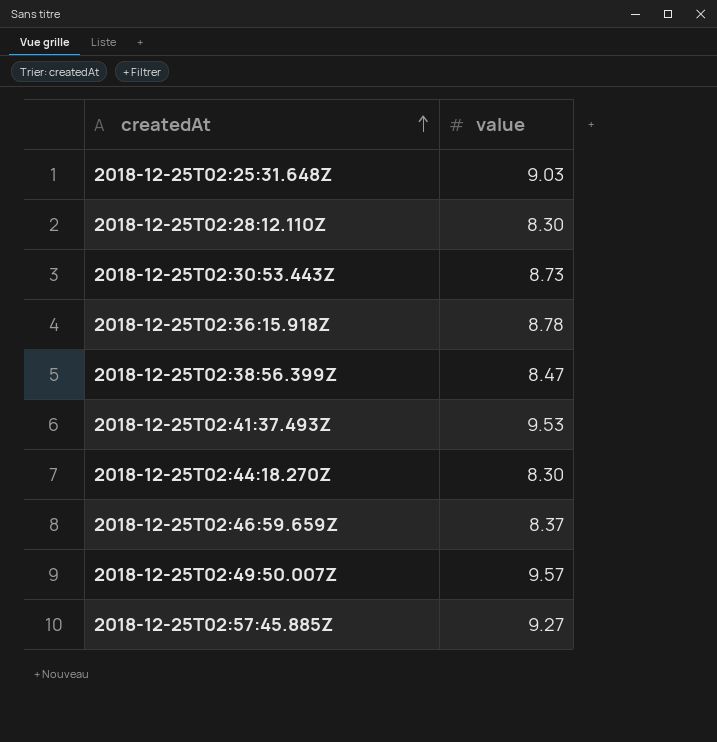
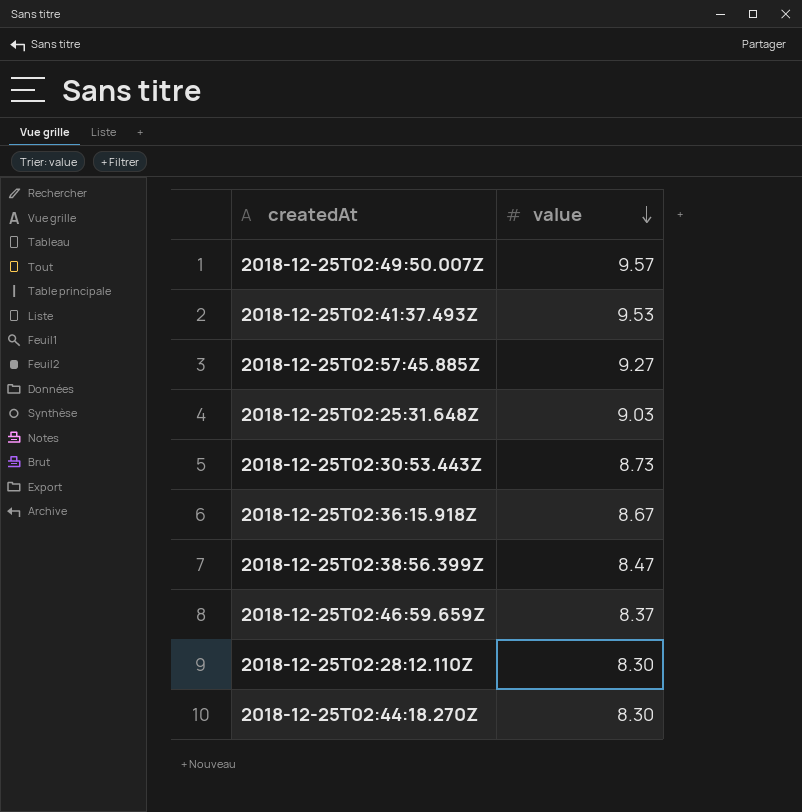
row order: createdAt ascending -> value descending
2018-12-25T02:36:15.918Z | value: 8.78 -> 8.67

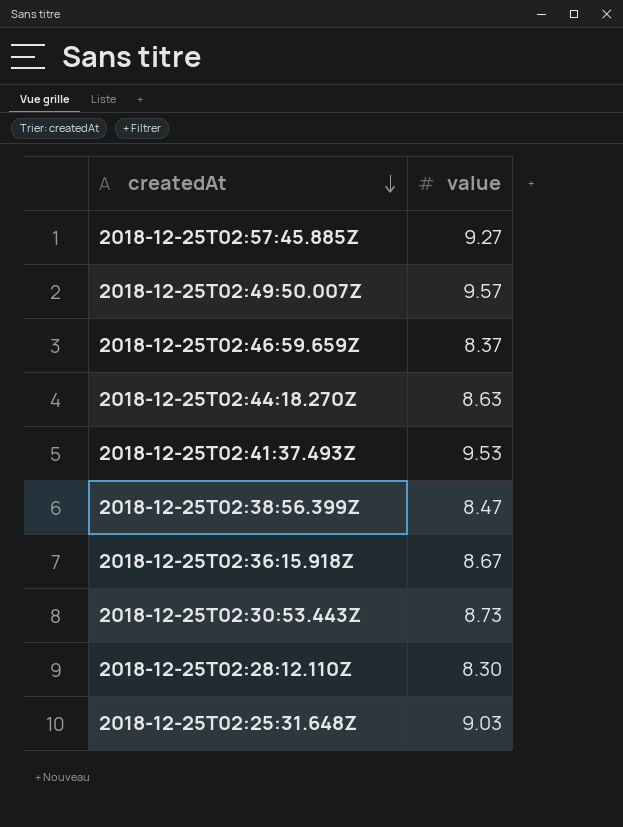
row order: value descending -> createdAt descending
2018-12-25T02:44:18.270Z | value: 8.30 -> 8.63

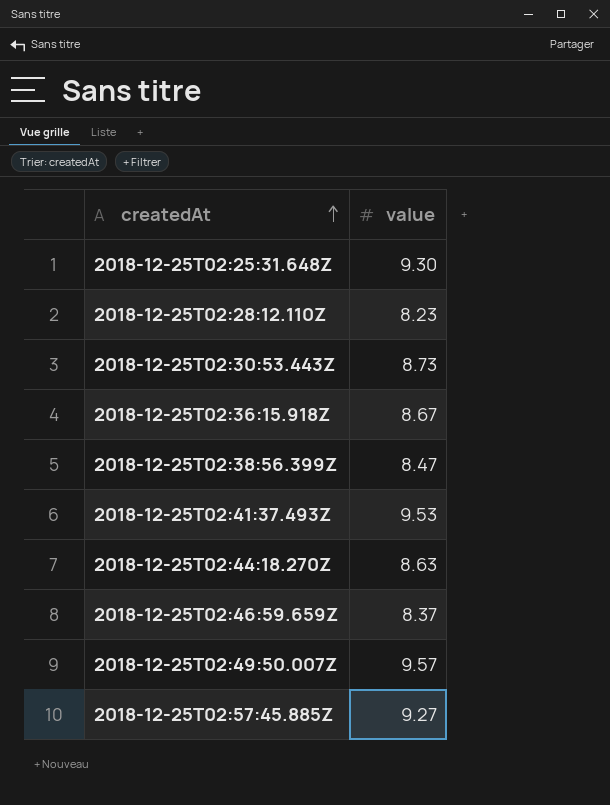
row order: createdAt descending -> createdAt ascending
2018-12-25T02:25:31.648Z | value: 9.03 -> 9.30
2018-12-25T02:28:12.110Z | value: 8.30 -> 8.23

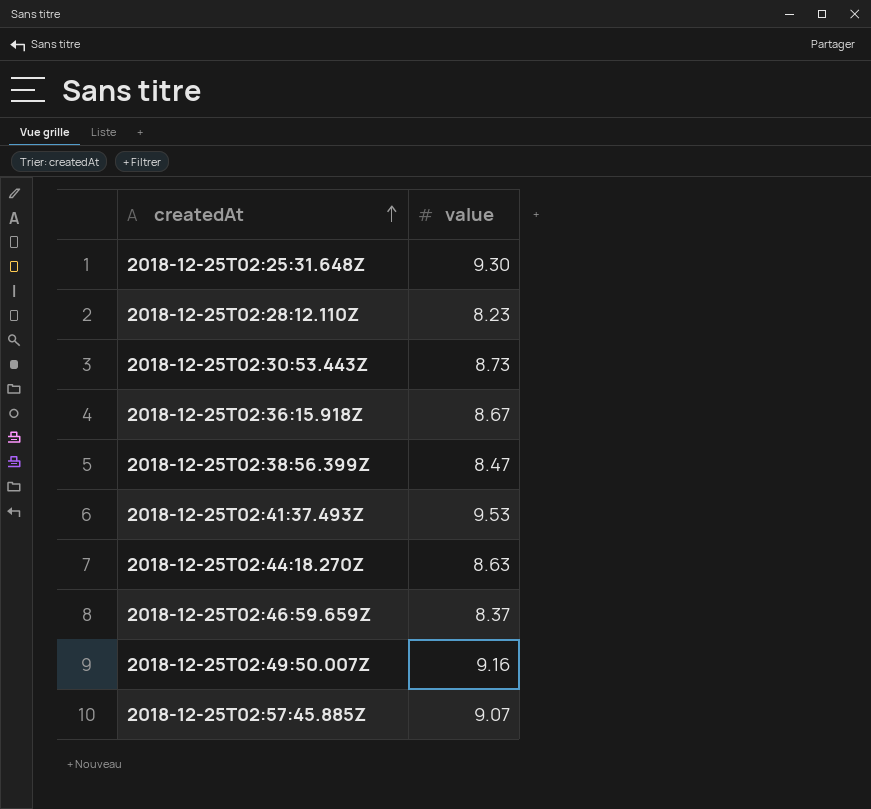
2018-12-25T02:49:50.007Z | value: 9.57 -> 9.16
2018-12-25T02:57:45.885Z | value: 9.27 -> 9.07

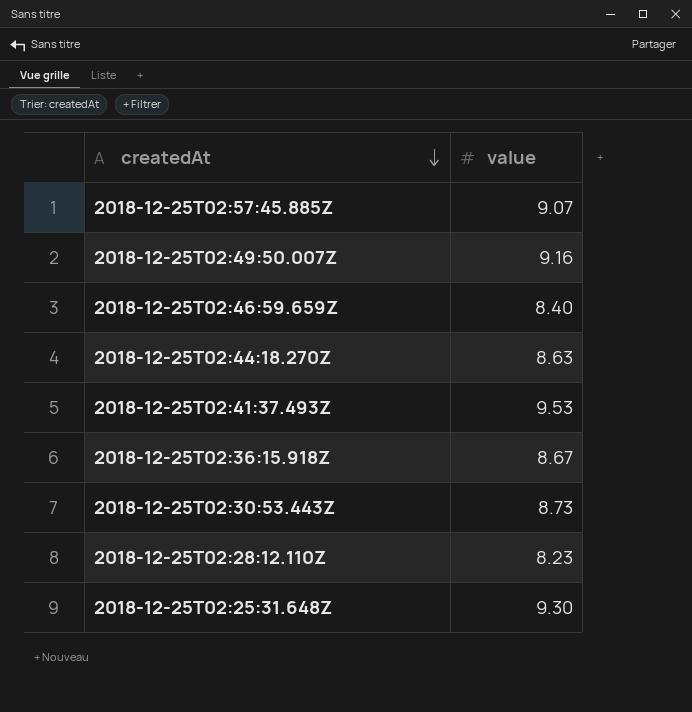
row order: createdAt ascending -> createdAt descending
row 2018-12-25T02:38:56.399Z: 8.47 -> none
2018-12-25T02:46:59.659Z | value: 8.37 -> 8.40

